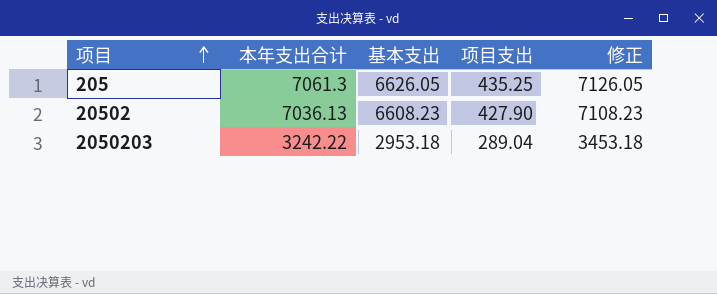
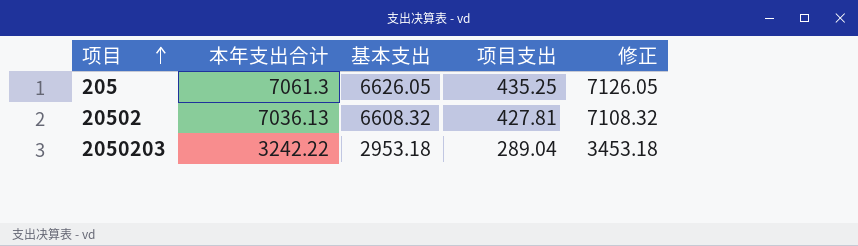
20502 | 基本支出: 6608.23 -> 6608.32
20502 | 项目支出: 427.90 -> 427.81
20502 | 修正: 7108.23 -> 7108.32

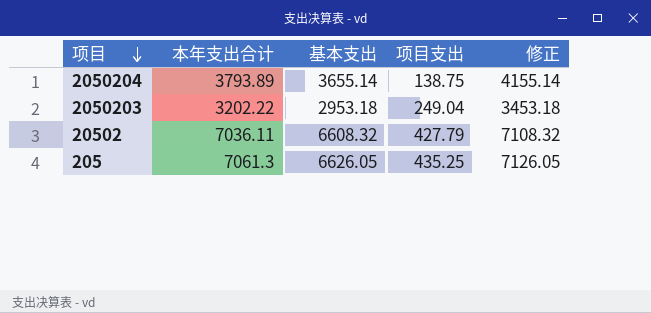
row order: 项目 ascending -> 项目 descending
row 2050204: none -> 3793.89 | 3655.14 | 138.75 | 4155.14
2050203 | 本年支出合计: 3242.22 -> 3202.22
2050203 | 项目支出: 289.04 -> 249.04
20502 | 本年支出合计: 7036.13 -> 7036.11
20502 | 项目支出: 427.81 -> 427.79

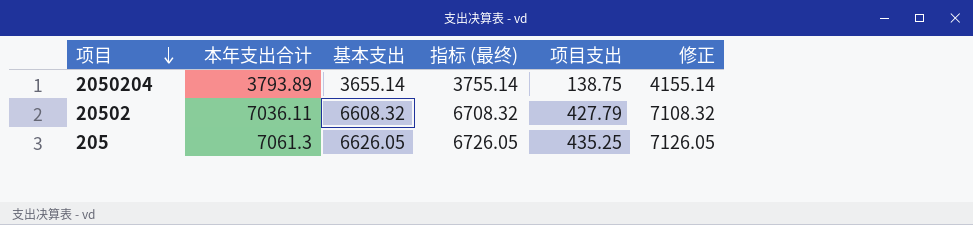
column 指标 (最终) | formula: none -> [基本支出] + 100
row 2050203: 3202.22 | 2953.18 | 249.04 | 3453.18 -> none

